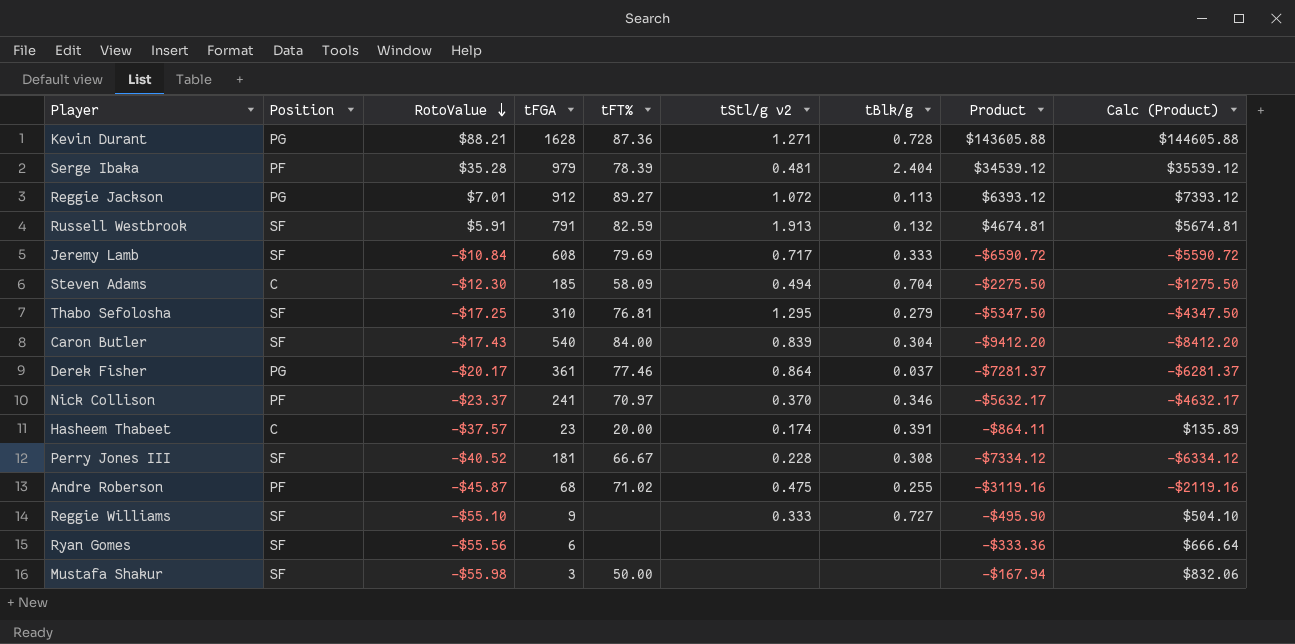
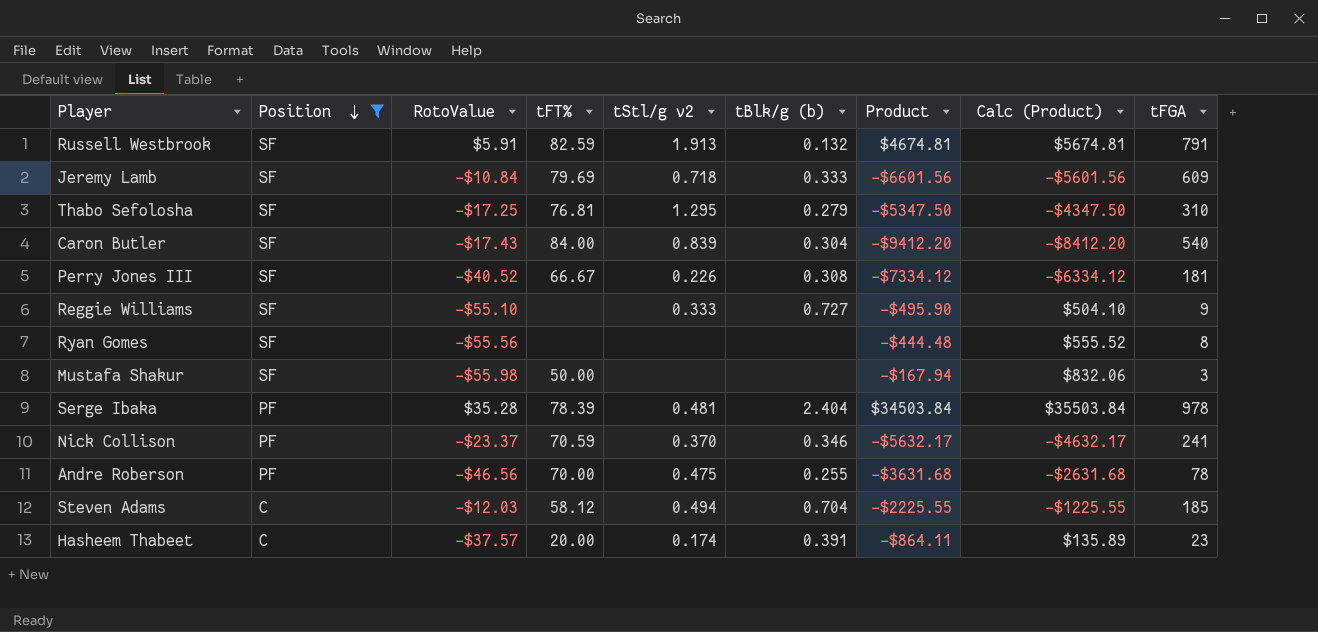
filter: none -> Position != PG
row order: RotoValue descending -> Position descending
column name: tBlk/g -> tBlk/g (b)
column tFGA | position: 4 -> 9
Jeremy Lamb | tStl/g v2: 0.717 -> 0.718
Jeremy Lamb | Product: -$6590.72 -> -$6601.56
Jeremy Lamb | Calc (Product): -$5590.72 -> -$5601.56
Jeremy Lamb | tFGA: 608 -> 609
Perry Jones III | tStl/g v2: 0.228 -> 0.226
Ryan Gomes | Product: -$333.36 -> -$444.48
Ryan Gomes | Calc (Product): $666.64 -> $555.52
Ryan Gomes | tFGA: 6 -> 8
Serge Ibaka | Product: $34539.12 -> $34503.84
Serge Ibaka | Calc (Product): $35539.12 -> $35503.84
Serge Ibaka | tFGA: 979 -> 978
Nick Collison | tFT%: 70.97 -> 70.59
Andre Roberson | RotoValue: -$45.87 -> -$46.56
Andre Roberson | tFT%: 71.02 -> 70.00
Andre Roberson | Product: -$3119.16 -> -$3631.68
Andre Roberson | Calc (Product): -$2119.16 -> -$2631.68
Andre Roberson | tFGA: 68 -> 78
Steven Adams | RotoValue: -$12.30 -> -$12.03
Steven Adams | tFT%: 58.09 -> 58.12
Steven Adams | Product: -$2275.50 -> -$2225.55
Steven Adams | Calc (Product): -$1275.50 -> -$1225.55

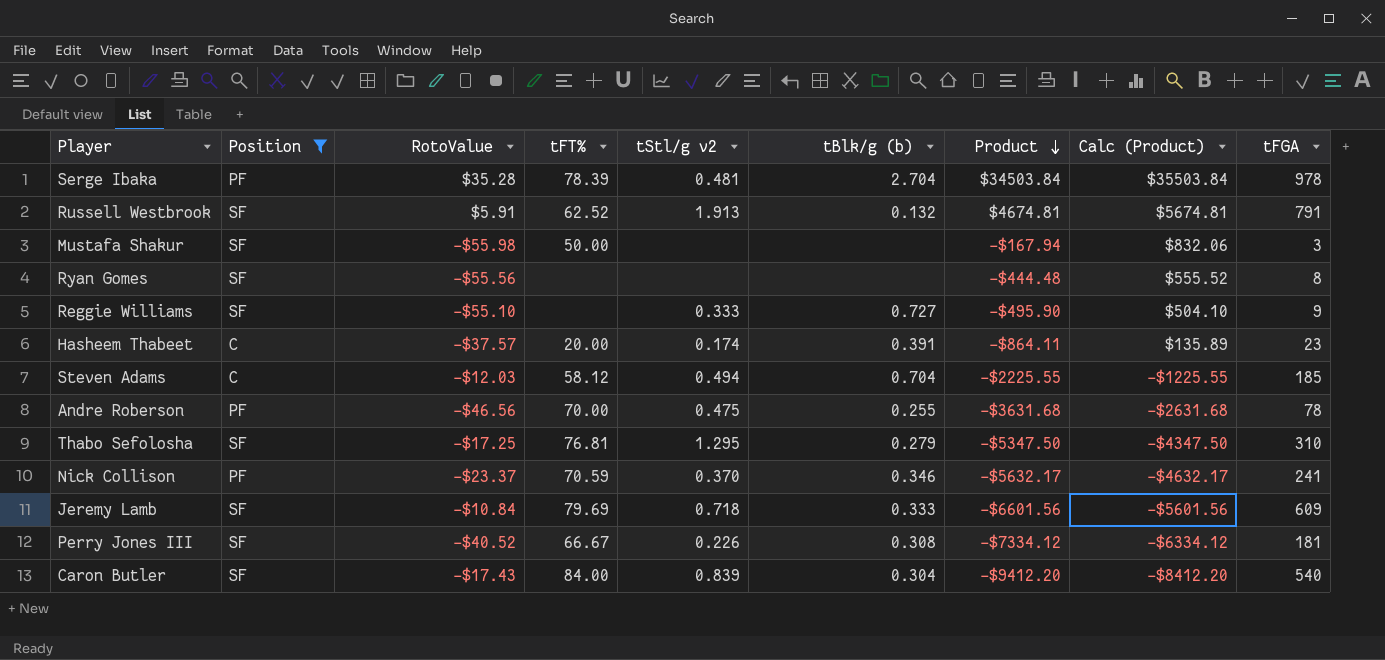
row order: Position descending -> Product descending
Serge Ibaka | tBlk/g (b): 2.404 -> 2.704
Russell Westbrook | tFT%: 82.59 -> 62.52

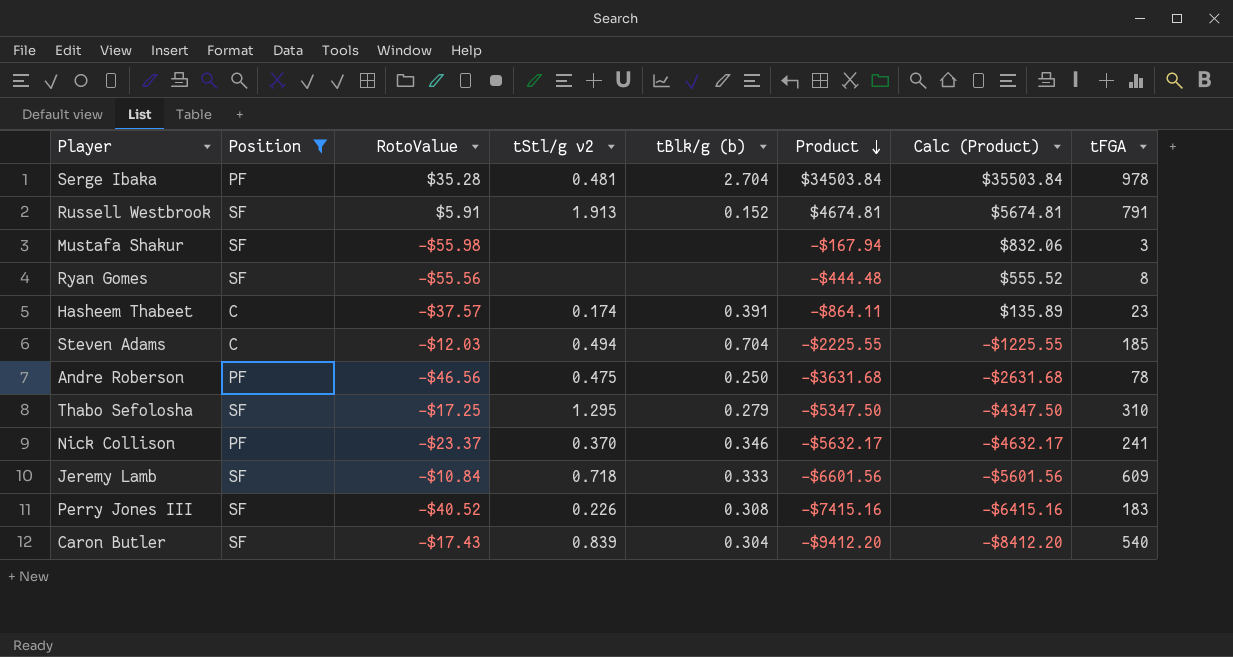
column tFT% | position: 4 -> none
row Reggie Williams: SF | -$55.10 | none | 0.333 | 0.727 | -$495.90 | $504.10 | 9 -> none
Russell Westbrook | tBlk/g (b): 0.132 -> 0.152
Andre Roberson | tBlk/g (b): 0.255 -> 0.250
Perry Jones III | Product: -$7334.12 -> -$7415.16
Perry Jones III | Calc (Product): -$6334.12 -> -$6415.16
Perry Jones III | tFGA: 181 -> 183

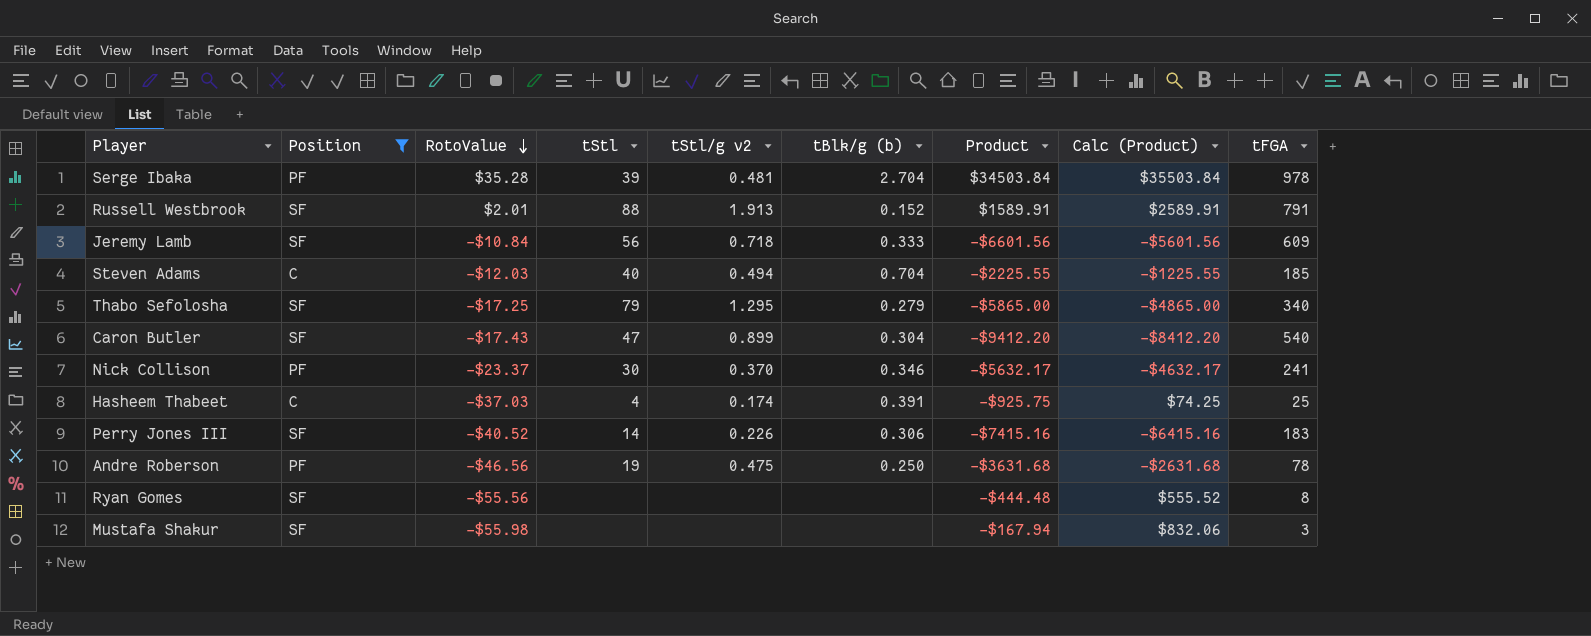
row order: Product descending -> RotoValue descending
column tStl | position: none -> 4
Russell Westbrook | RotoValue: $5.91 -> $2.01
Russell Westbrook | Product: $4674.81 -> $1589.91
Russell Westbrook | Calc (Product): $5674.81 -> $2589.91
Thabo Sefolosha | Product: -$5347.50 -> -$5865.00
Thabo Sefolosha | Calc (Product): -$4347.50 -> -$4865.00
Thabo Sefolosha | tFGA: 310 -> 340
Caron Butler | tStl/g v2: 0.839 -> 0.899
Hasheem Thabeet | RotoValue: -$37.57 -> -$37.03
Hasheem Thabeet | Product: -$864.11 -> -$925.75
Hasheem Thabeet | Calc (Product): $135.89 -> $74.25
Hasheem Thabeet | tFGA: 23 -> 25
Perry Jones III | tBlk/g (b): 0.308 -> 0.306

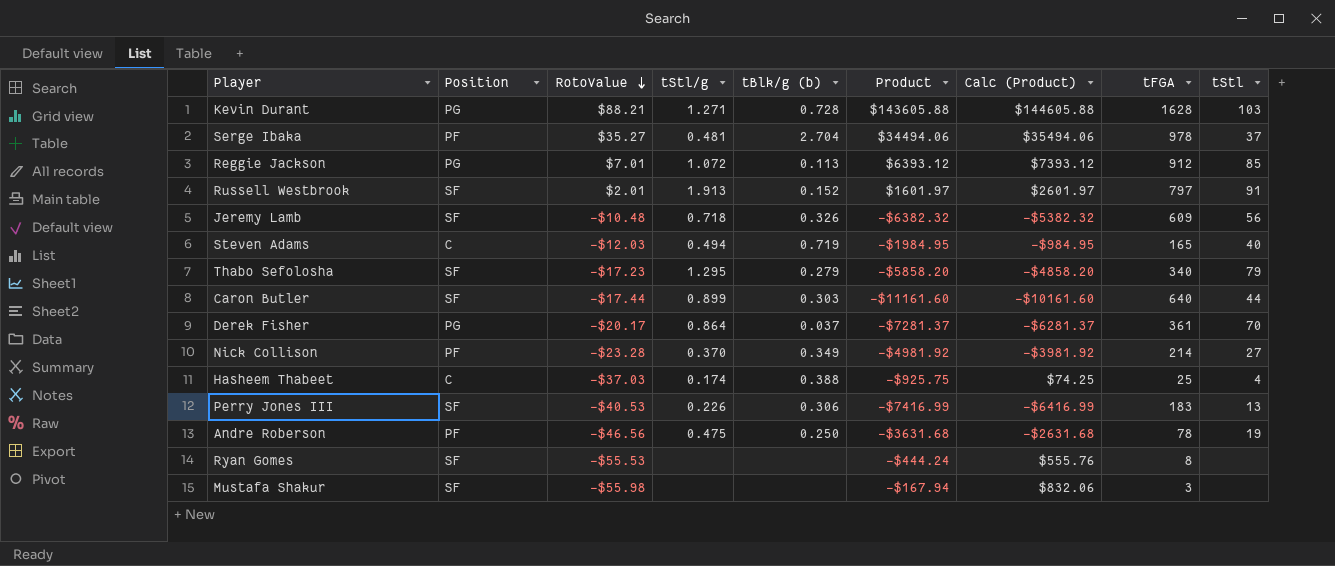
filter: Position != PG -> none
column name: tStl/g v2 -> tStl/g
column tStl | position: 4 -> 9
Serge Ibaka | RotoValue: $35.28 -> $35.27
Serge Ibaka | Product: $34503.84 -> $34494.06
Serge Ibaka | Calc (Product): $35503.84 -> $35494.06
Serge Ibaka | tStl: 39 -> 37
Russell Westbrook | Product: $1589.91 -> $1601.97
Russell Westbrook | Calc (Product): $2589.91 -> $2601.97
Russell Westbrook | tFGA: 791 -> 797
Russell Westbrook | tStl: 88 -> 91
Jeremy Lamb | RotoValue: -$10.84 -> -$10.48
Jeremy Lamb | tBlk/g (b): 0.333 -> 0.326
Jeremy Lamb | Product: -$6601.56 -> -$6382.32
Jeremy Lamb | Calc (Product): -$5601.56 -> -$5382.32
Steven Adams | tBlk/g (b): 0.704 -> 0.719
Steven Adams | Product: -$2225.55 -> -$1984.95
Steven Adams | Calc (Product): -$1225.55 -> -$984.95
Steven Adams | tFGA: 185 -> 165
Thabo Sefolosha | RotoValue: -$17.25 -> -$17.23
Thabo Sefolosha | Product: -$5865.00 -> -$5858.20
Thabo Sefolosha | Calc (Product): -$4865.00 -> -$4858.20
Caron Butler | RotoValue: -$17.43 -> -$17.44
Caron Butler | tBlk/g (b): 0.304 -> 0.303
Caron Butler | Product: -$9412.20 -> -$11161.60
Caron Butler | Calc (Product): -$8412.20 -> -$10161.60
Caron Butler | tFGA: 540 -> 640
Caron Butler | tStl: 47 -> 44
Nick Collison | RotoValue: -$23.37 -> -$23.28
Nick Collison | tBlk/g (b): 0.346 -> 0.349
Nick Collison | Product: -$5632.17 -> -$4981.92
Nick Collison | Calc (Product): -$4632.17 -> -$3981.92
Nick Collison | tFGA: 241 -> 214
Nick Collison | tStl: 30 -> 27
Hasheem Thabeet | tBlk/g (b): 0.391 -> 0.388
Perry Jones III | RotoValue: -$40.52 -> -$40.53
Perry Jones III | Product: -$7415.16 -> -$7416.99
Perry Jones III | Calc (Product): -$6415.16 -> -$6416.99
Perry Jones III | tStl: 14 -> 13
Ryan Gomes | RotoValue: -$55.56 -> -$55.53
Ryan Gomes | Product: -$444.48 -> -$444.24
Ryan Gomes | Calc (Product): $555.52 -> $555.76

